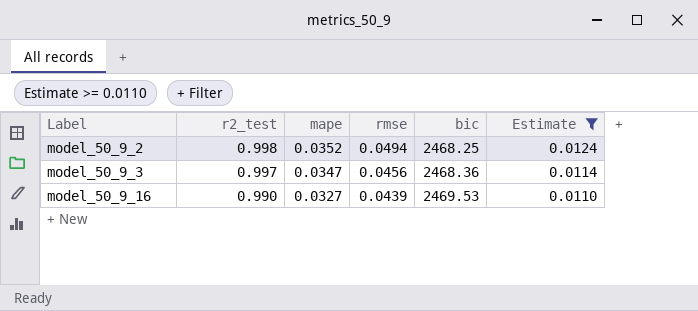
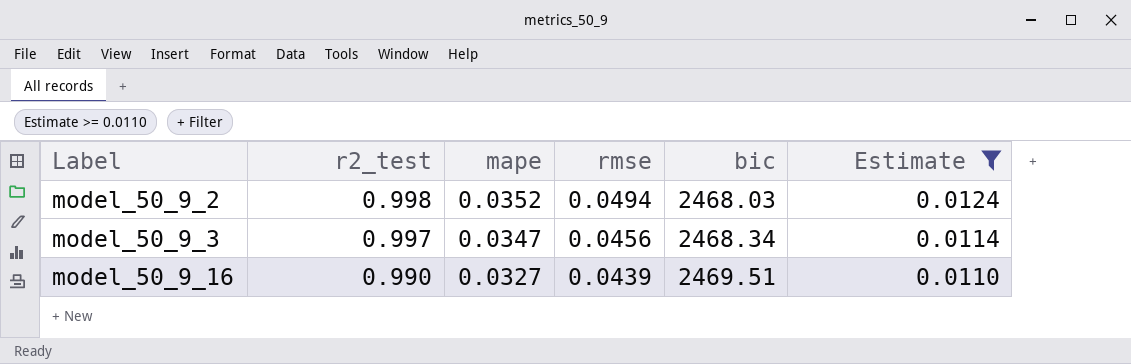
model_50_9_2 | bic: 2468.25 -> 2468.03
model_50_9_3 | bic: 2468.36 -> 2468.34
model_50_9_16 | bic: 2469.53 -> 2469.51

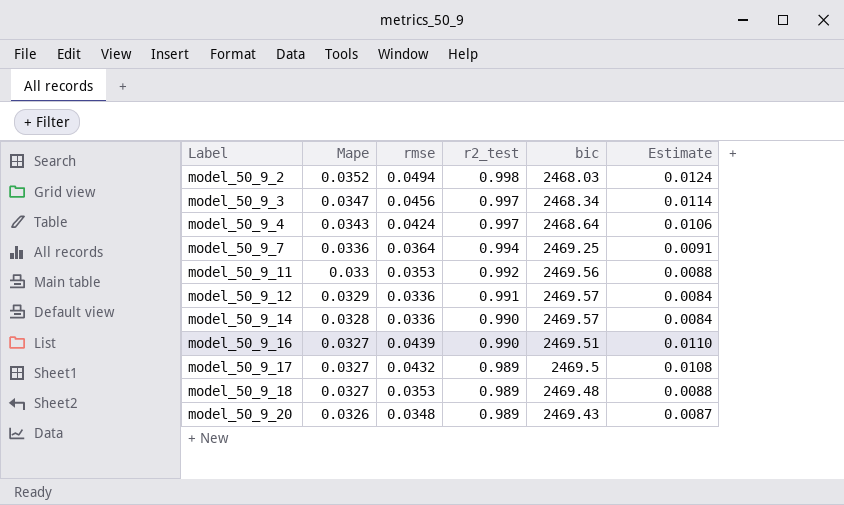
filter: Estimate >= 0.0110 -> none
column name: mape -> Mape
column r2_test | position: 2 -> 4

